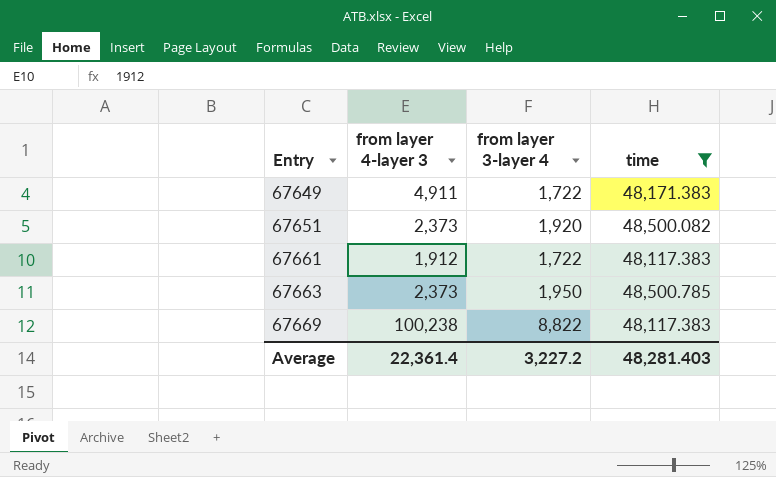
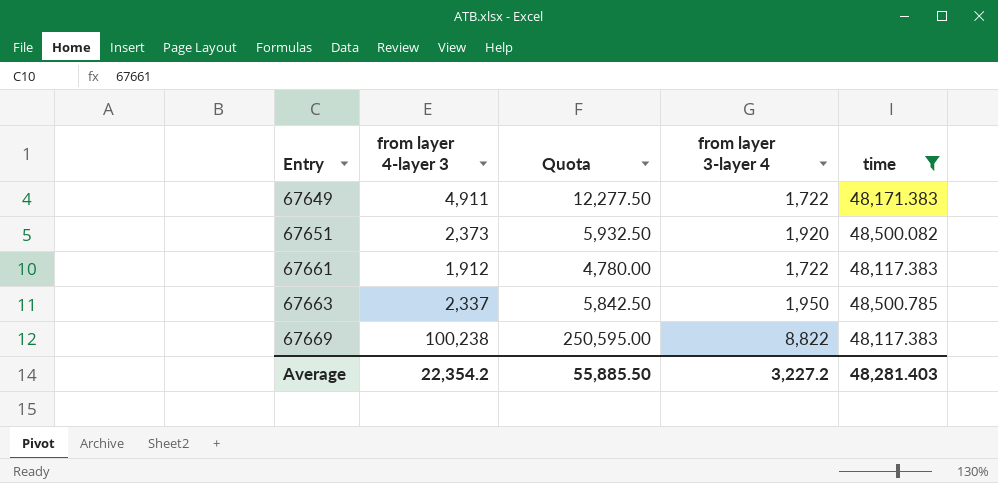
column Quota | formula: none -> [from layer 4-layer 3] * 2.5
67663 | from layer 4-layer 3: 2,373 -> 2,337
Average | from layer 4-layer 3: 22,361.4 -> 22,354.2

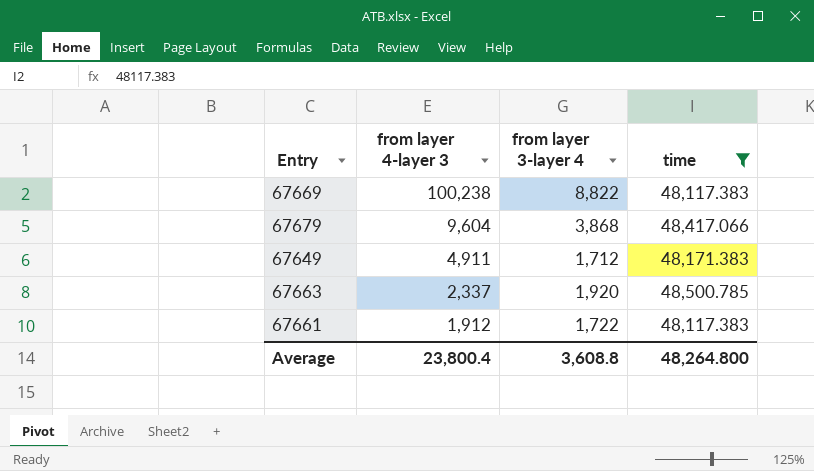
row order: Entry ascending -> from layer 4-layer 3 descending
column Quota | formula: [from layer 4-layer 3] * 2.5 -> none
row 67651: 2,373 | 5,932.50 | 1,920 | 48,500.082 -> none
row 67679: none -> 9,604 | 3,868 | 48,417.066
67649 | from layer 3-layer 4: 1,722 -> 1,712
67663 | from layer 3-layer 4: 1,950 -> 1,920
Average | from layer 4-layer 3: 22,354.2 -> 23,800.4
Average | from layer 3-layer 4: 3,227.2 -> 3,608.8
Average | time: 48,281.403 -> 48,264.800

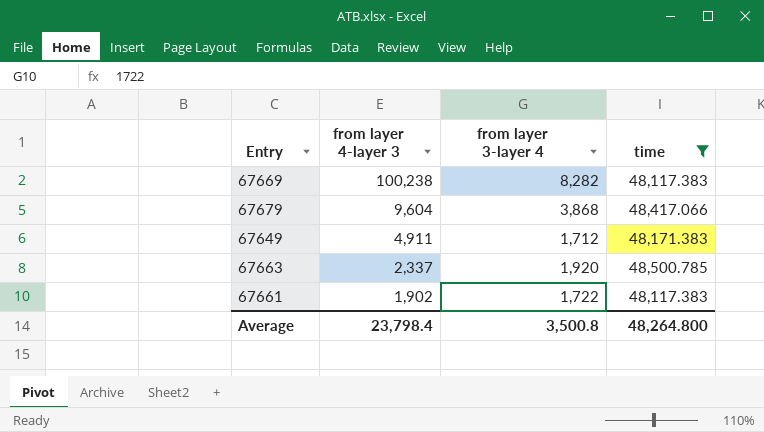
67669 | from layer 3-layer 4: 8,822 -> 8,282
67661 | from layer 4-layer 3: 1,912 -> 1,902
Average | from layer 4-layer 3: 23,800.4 -> 23,798.4
Average | from layer 3-layer 4: 3,608.8 -> 3,500.8

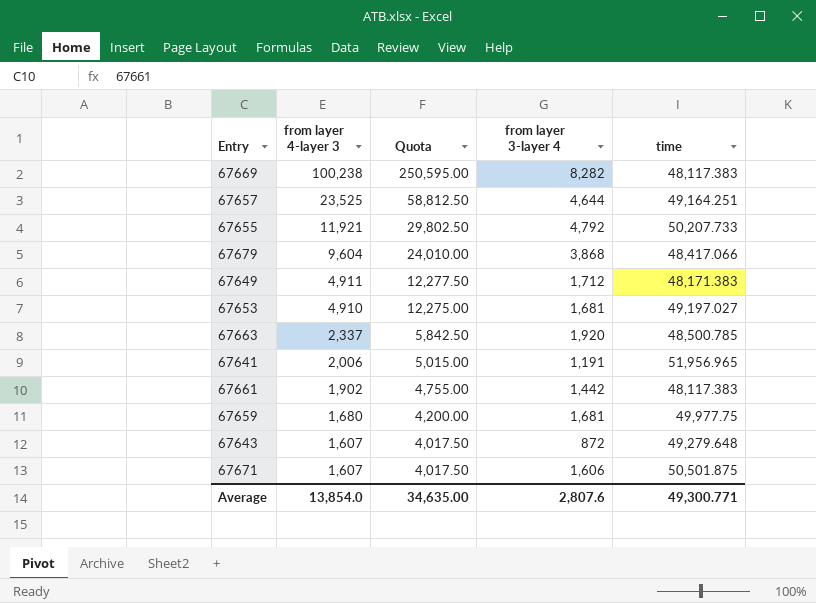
filter: time <= 48,500.785 -> none
column Quota | formula: none -> [from layer 4-layer 3] * 2.5
67661 | from layer 3-layer 4: 1,722 -> 1,442
Average | from layer 4-layer 3: 23,798.4 -> 13,854.0
Average | from layer 3-layer 4: 3,500.8 -> 2,807.6
Average | time: 48,264.800 -> 49,300.771

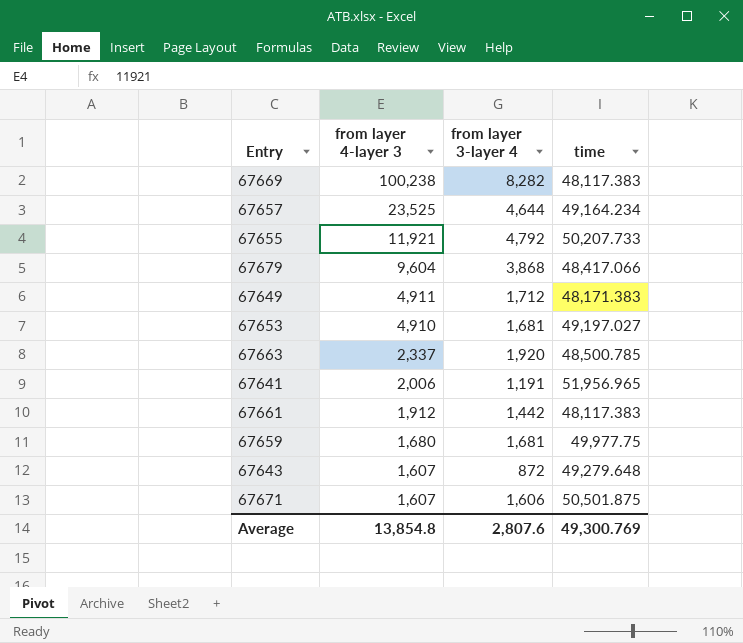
column Quota | formula: [from layer 4-layer 3] * 2.5 -> none
67657 | time: 49,164.251 -> 49,164.234
67661 | from layer 4-layer 3: 1,902 -> 1,912
Average | from layer 4-layer 3: 13,854.0 -> 13,854.8
Average | time: 49,300.771 -> 49,300.769

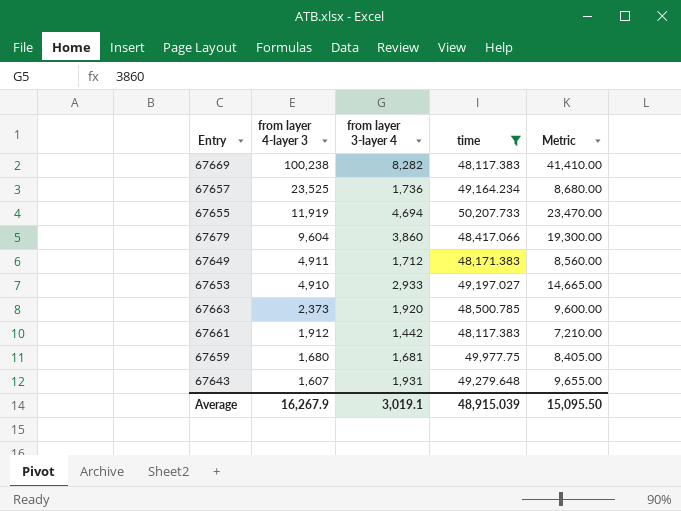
filter: none -> time <= 50,207.733
column Metric | formula: none -> [from layer 3-layer 4] * 5
67657 | from layer 3-layer 4: 4,644 -> 1,736
67655 | from layer 4-layer 3: 11,921 -> 11,919
67655 | from layer 3-layer 4: 4,792 -> 4,694
67679 | from layer 3-layer 4: 3,868 -> 3,860
67653 | from layer 3-layer 4: 1,681 -> 2,933
67663 | from layer 4-layer 3: 2,337 -> 2,373
67643 | from layer 3-layer 4: 872 -> 1,931
Average | from layer 4-layer 3: 13,854.8 -> 16,267.9
Average | from layer 3-layer 4: 2,807.6 -> 3,019.1
Average | time: 49,300.769 -> 48,915.039

